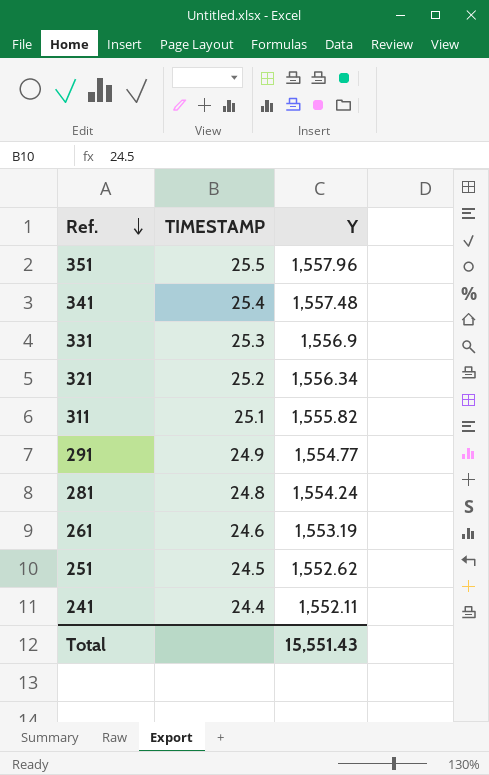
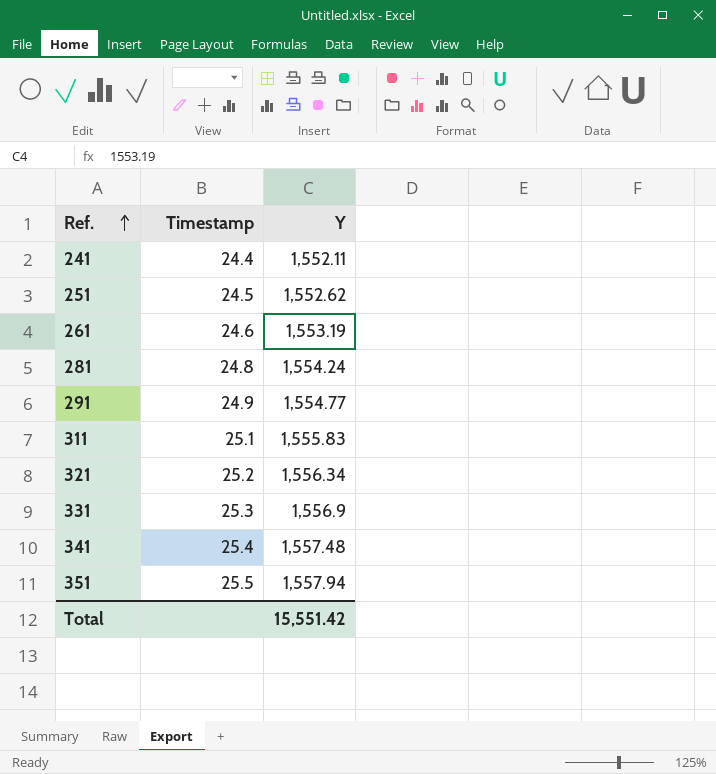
row order: Ref. descending -> Ref. ascending
column name: TIMESTAMP -> Timestamp
311 | Y: 1,555.82 -> 1,555.83
351 | Y: 1,557.96 -> 1,557.94
Total | Y: 15,551.43 -> 15,551.42

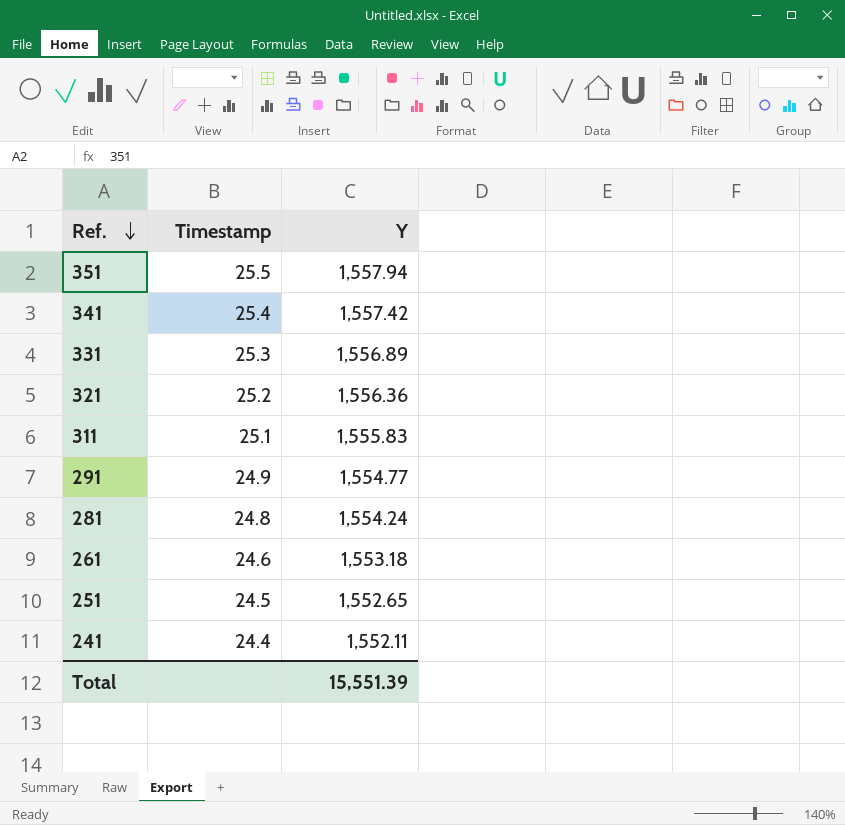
row order: Ref. ascending -> Ref. descending
341 | Y: 1,557.48 -> 1,557.42
331 | Y: 1,556.9 -> 1,556.89
321 | Y: 1,556.34 -> 1,556.36
261 | Y: 1,553.19 -> 1,553.18
251 | Y: 1,552.62 -> 1,552.65
Total | Y: 15,551.42 -> 15,551.39

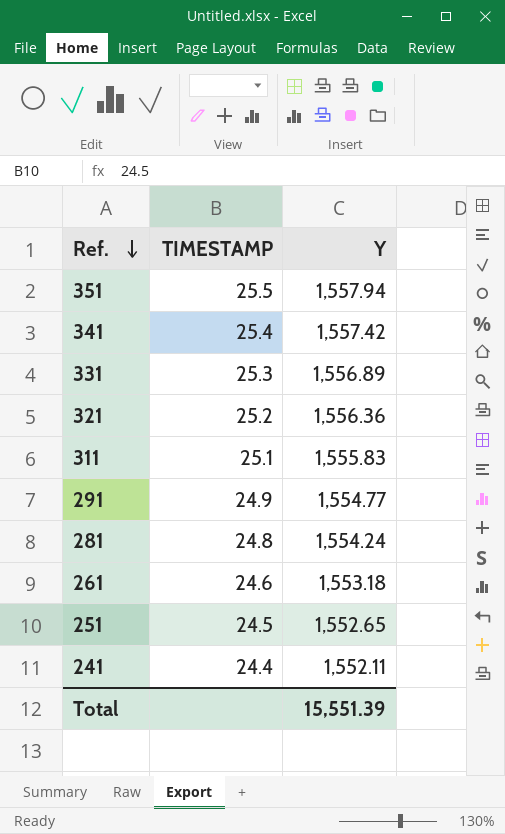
column name: Timestamp -> TIMESTAMP

